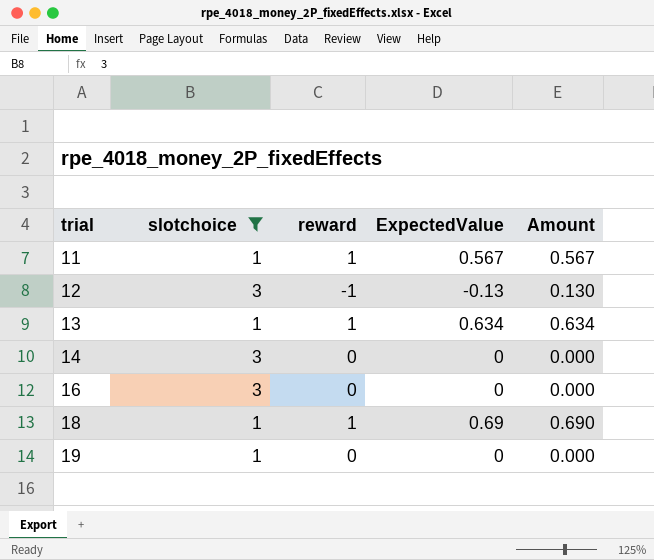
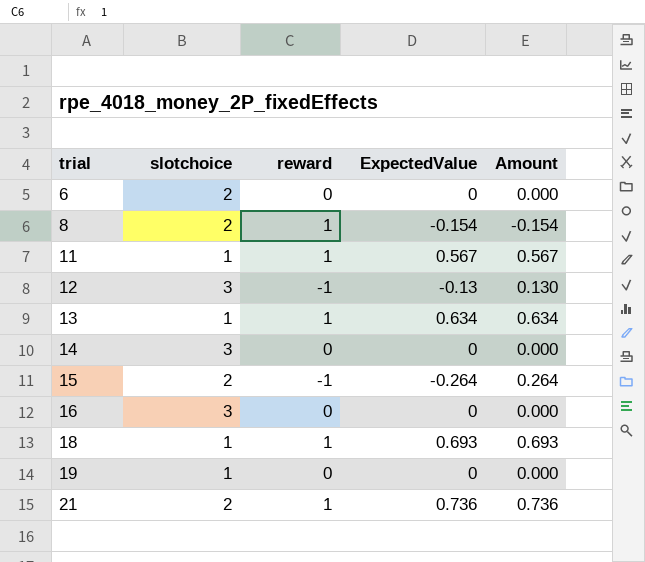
filter: slotchoice != 2 -> none
18 | ExpectedValue: 0.69 -> 0.693
18 | Amount: 0.690 -> 0.693

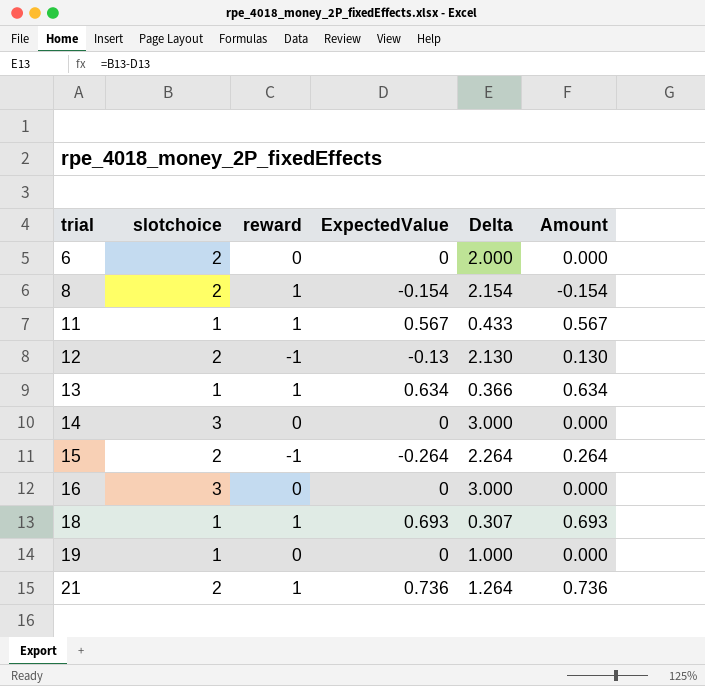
column Delta | formula: none -> [slotchoice] - [ExpectedValue]
12 | slotchoice: 3 -> 2

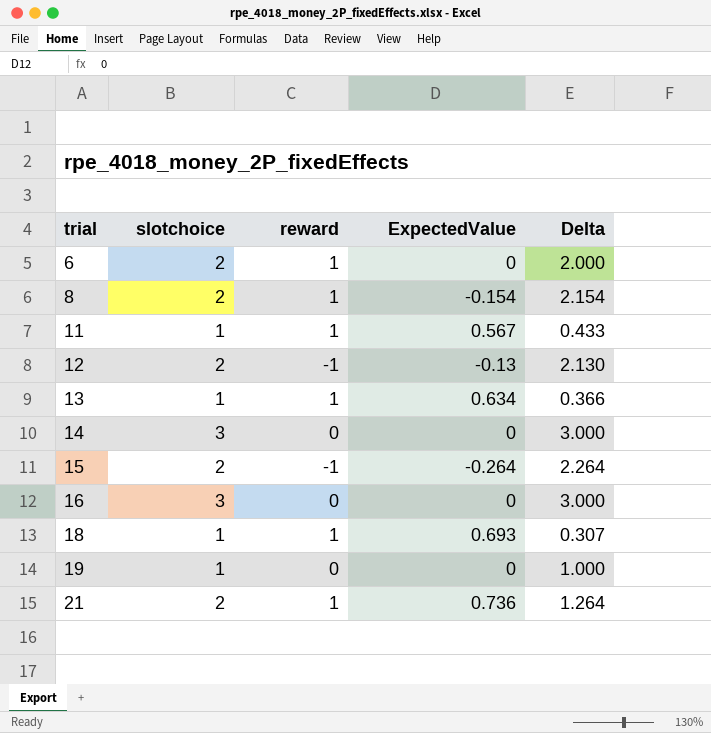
column Amount | formula: [reward] * [ExpectedValue] -> none
6 | reward: 0 -> 1

